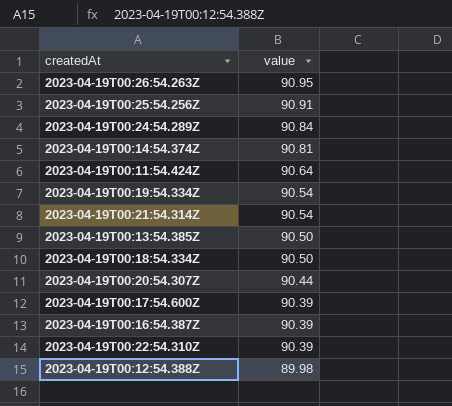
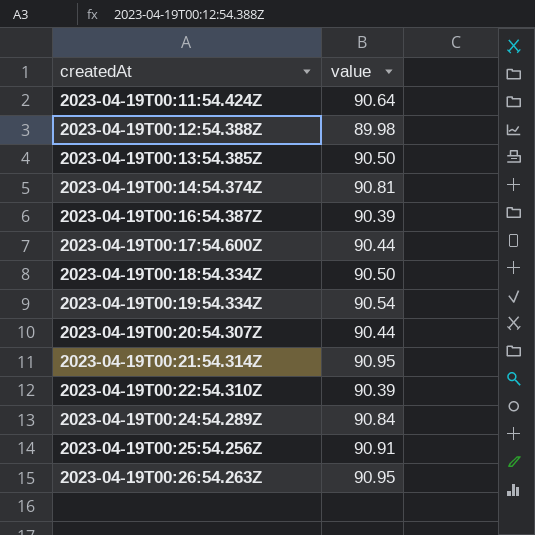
row order: value descending -> createdAt ascending
2023-04-19T00:17:54.600Z | value: 90.39 -> 90.44
2023-04-19T00:21:54.314Z | value: 90.54 -> 90.95

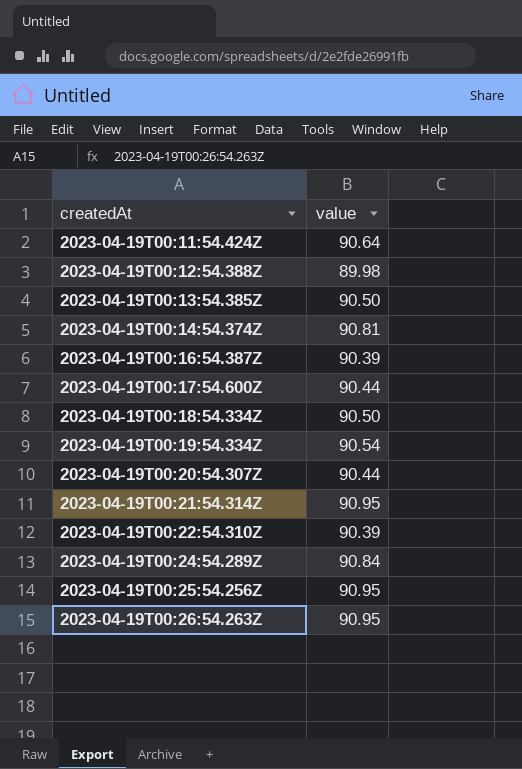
2023-04-19T00:25:54.256Z | value: 90.91 -> 90.95

